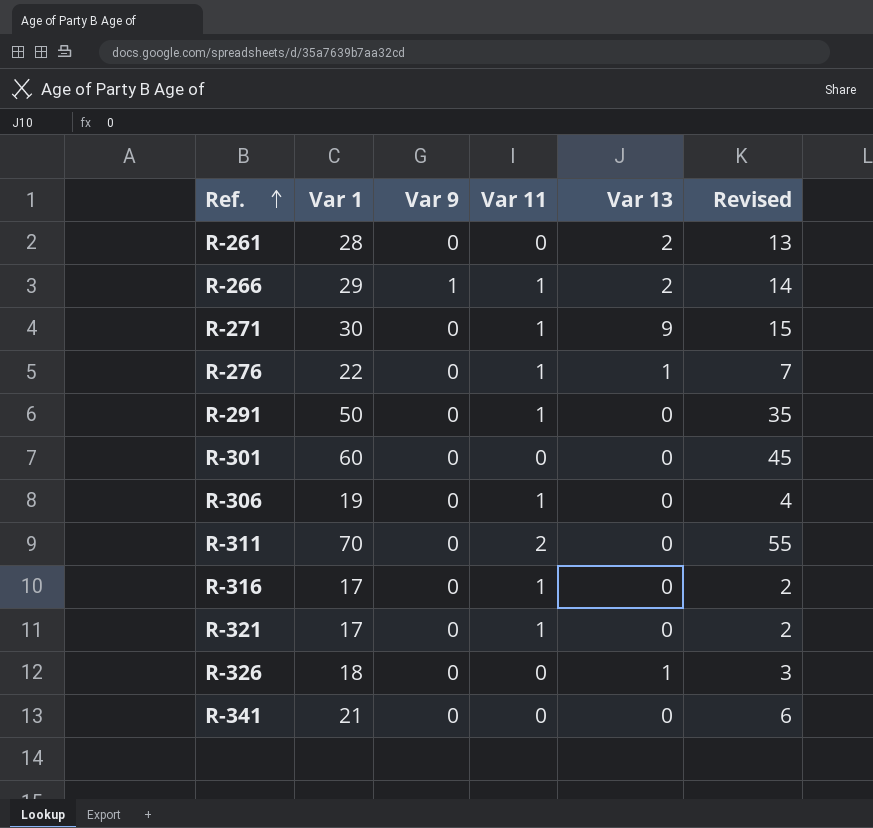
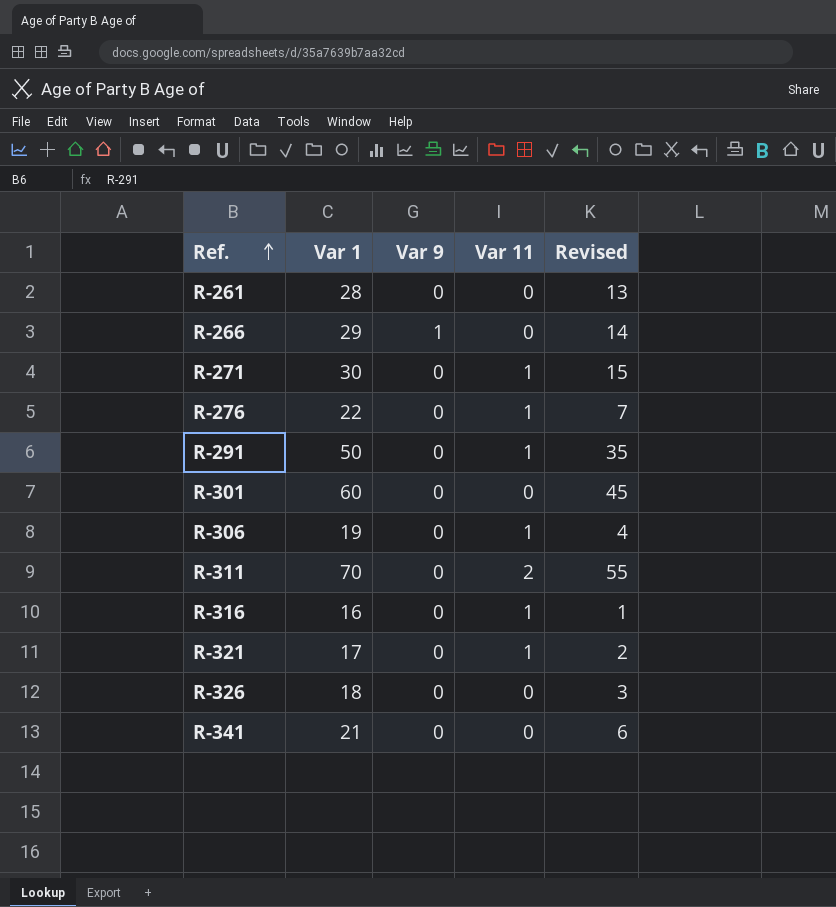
column Var 13 | position: 5 -> none
R-266 | Var 11: 1 -> 0
R-316 | Var 1: 17 -> 16
R-316 | Revised: 2 -> 1

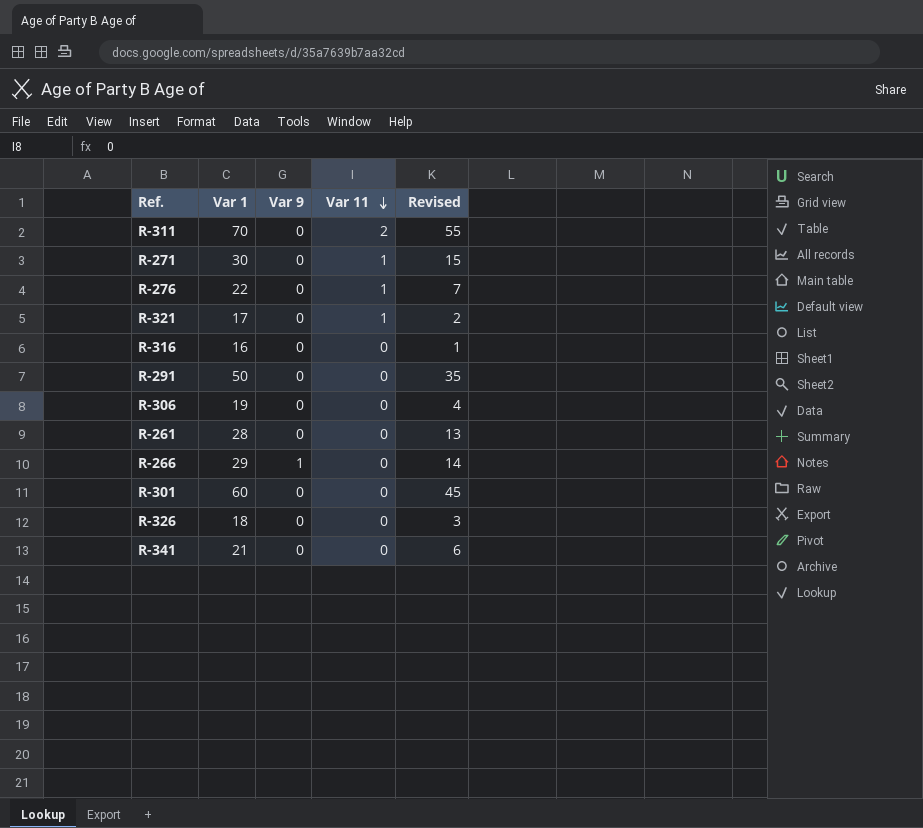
row order: Ref. ascending -> Var 11 descending
R-316 | Var 11: 1 -> 0
R-291 | Var 11: 1 -> 0
R-306 | Var 11: 1 -> 0

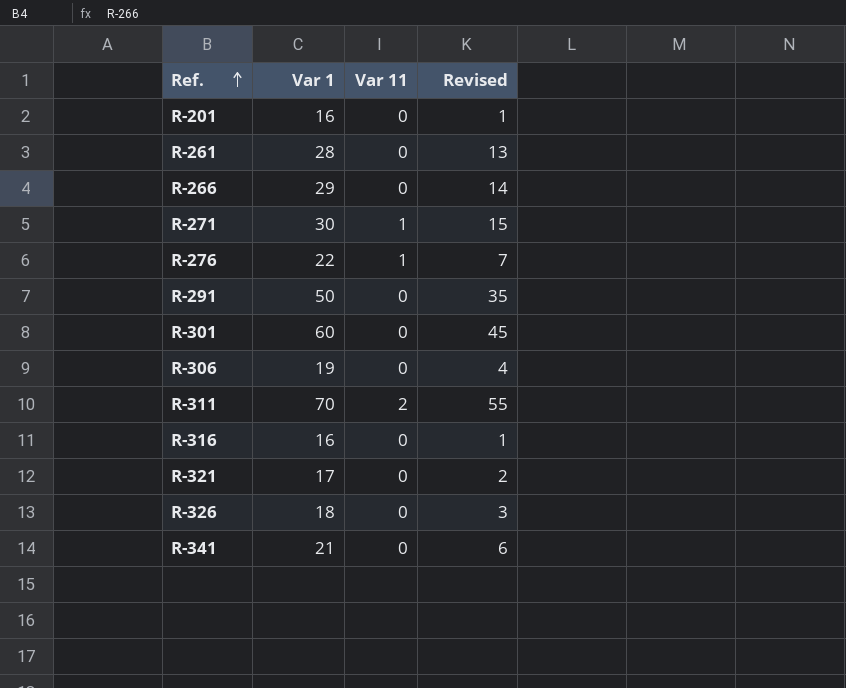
row order: Var 11 descending -> Ref. ascending
column Var 9 | position: 3 -> none
row R-201: none -> 16 | 0 | 1
R-321 | Var 11: 1 -> 0

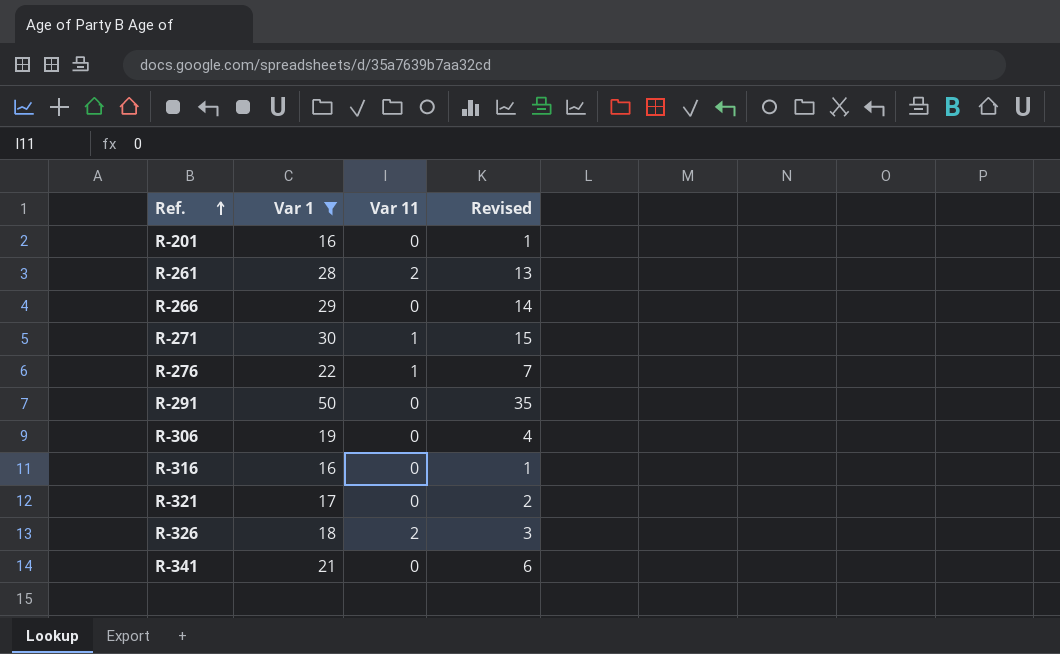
filter: none -> Var 1 <= 50
R-261 | Var 11: 0 -> 2
R-326 | Var 11: 0 -> 2

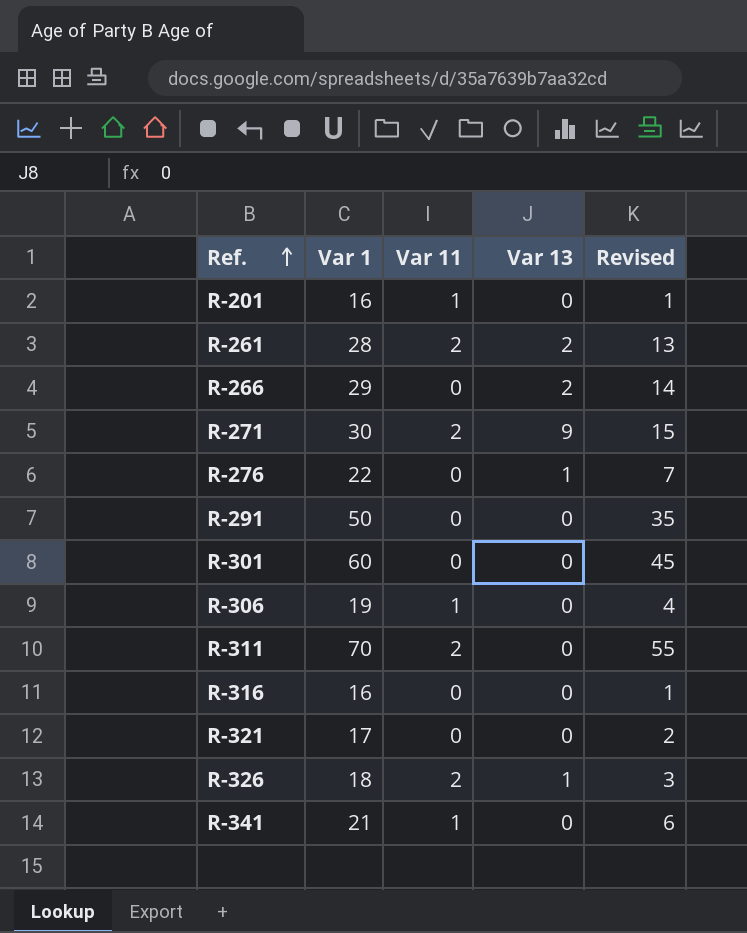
filter: Var 1 <= 50 -> none
column Var 13 | position: none -> 4
R-201 | Var 11: 0 -> 1
R-271 | Var 11: 1 -> 2
R-276 | Var 11: 1 -> 0
R-306 | Var 11: 0 -> 1
R-341 | Var 11: 0 -> 1

